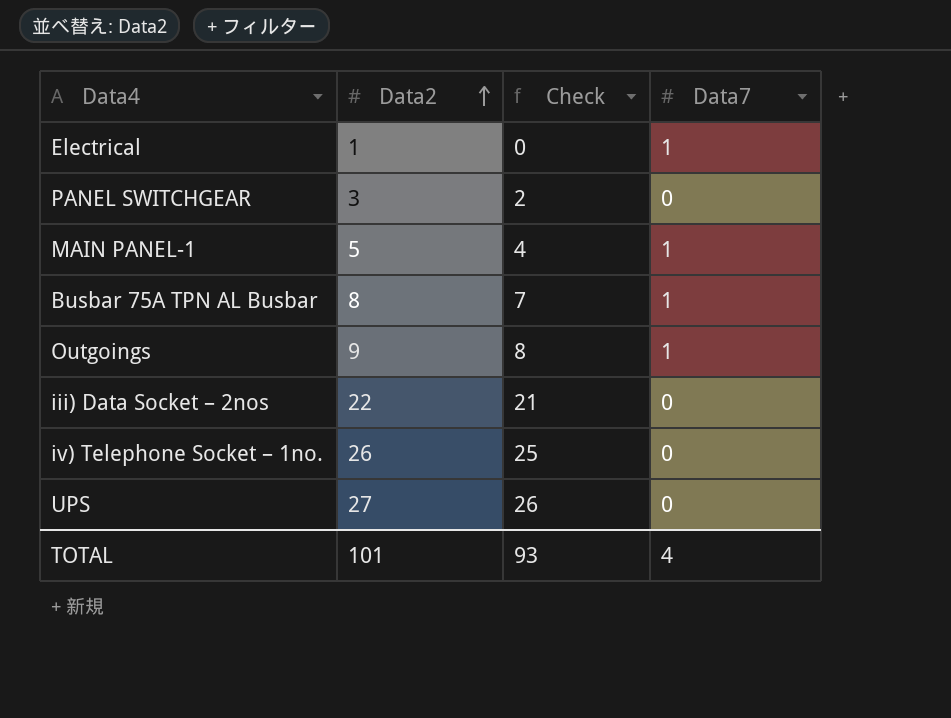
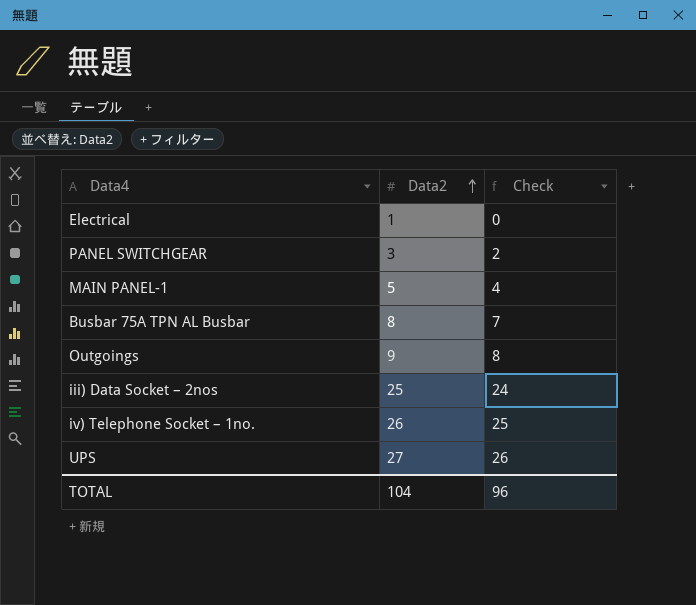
column Data7 | position: 4 -> none
iii) Data Socket – 2nos | Data2: 22 -> 25
iii) Data Socket – 2nos | Check: 21 -> 24
TOTAL | Data2: 101 -> 104
TOTAL | Check: 93 -> 96

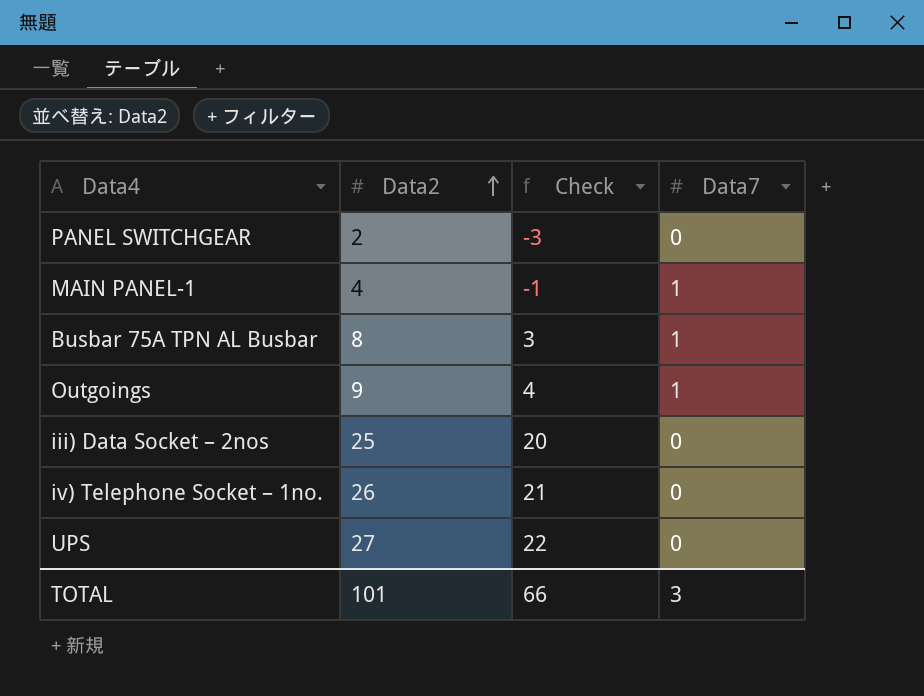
column Check | formula: [Data2] - 1 -> [Data2] - 5
column Data7 | position: none -> 4
row Electrical: 1 | 0 -> none
PANEL SWITCHGEAR | Data2: 3 -> 2
MAIN PANEL-1 | Data2: 5 -> 4
TOTAL | Data2: 104 -> 101
TOTAL | Check: 96 -> 66

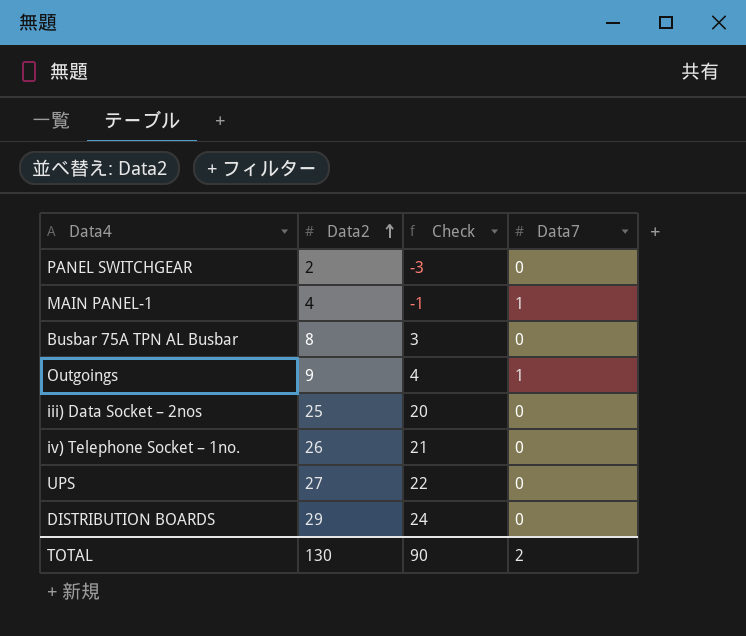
Busbar 75A TPN AL Busbar | Data7: 1 -> 0
row DISTRIBUTION BOARDS: none -> 29 | 24 | 0
TOTAL | Data2: 101 -> 130
TOTAL | Check: 66 -> 90
TOTAL | Data7: 3 -> 2

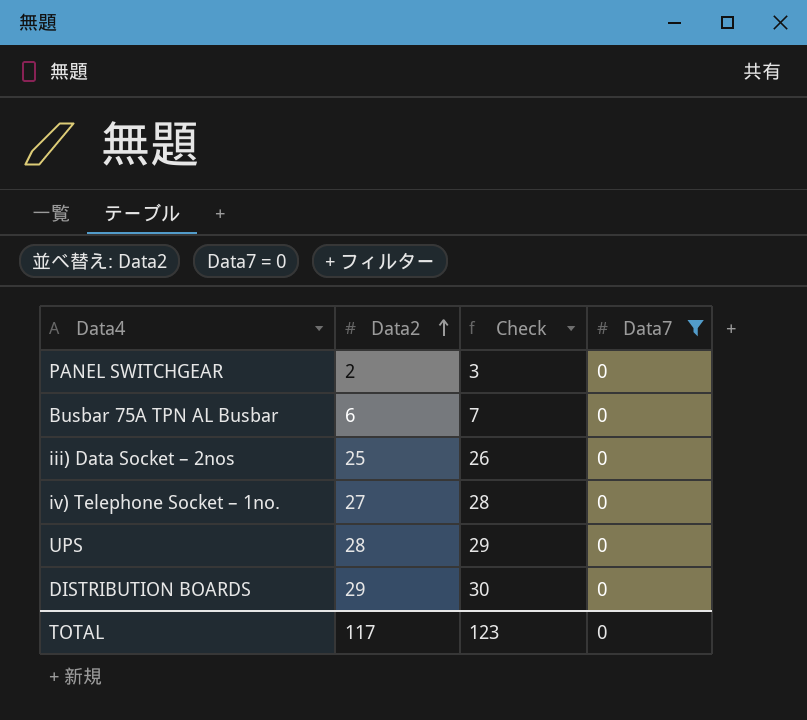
filter: none -> Data7 = 0
column Check | formula: [Data2] - 5 -> [Data2] + 1
Busbar 75A TPN AL Busbar | Data2: 8 -> 6
iv) Telephone Socket – 1no. | Data2: 26 -> 27
UPS | Data2: 27 -> 28
TOTAL | Data2: 130 -> 117
TOTAL | Check: 90 -> 123
TOTAL | Data7: 2 -> 0

